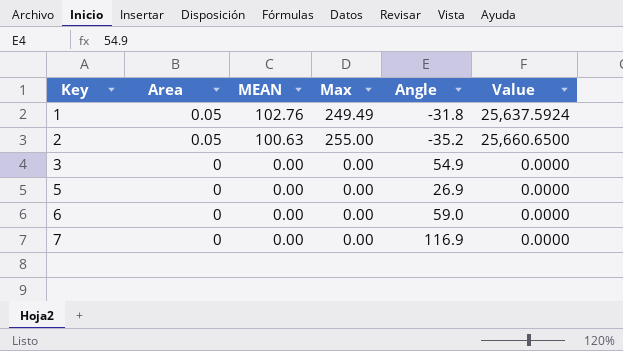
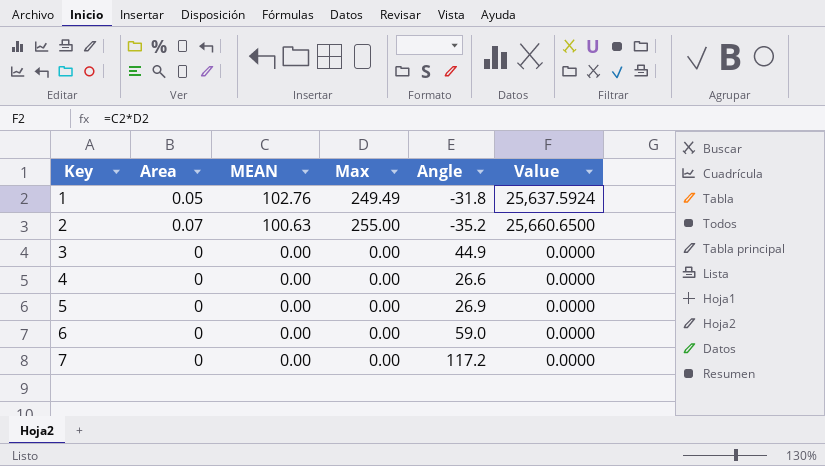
2 | Area: 0.05 -> 0.07
3 | Angle: 54.9 -> 44.9
row 4: none -> 0 | 0.00 | 0.00 | 26.6 | 0.0000
7 | Angle: 116.9 -> 117.2

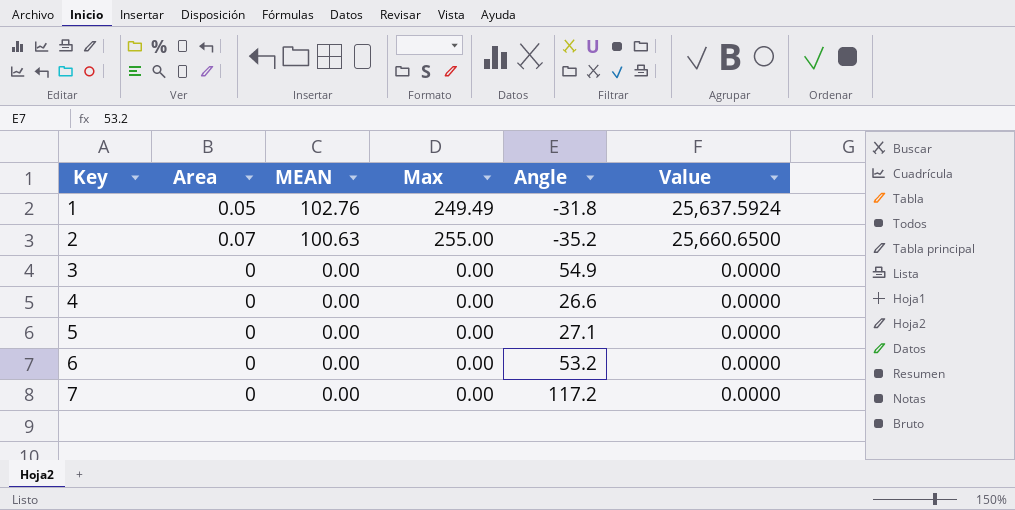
3 | Angle: 44.9 -> 54.9
5 | Angle: 26.9 -> 27.1
6 | Angle: 59.0 -> 53.2

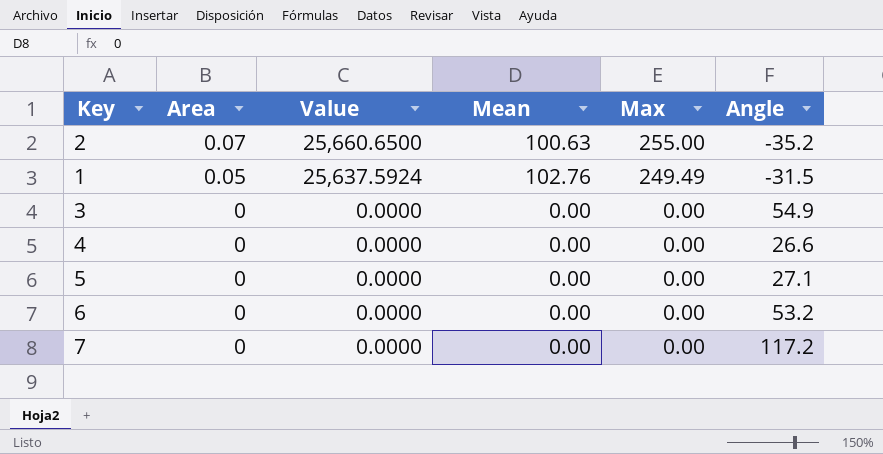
row order: Key ascending -> Area descending
column Value | position: 6 -> 3
column name: MEAN -> Mean
1 | Angle: -31.8 -> -31.5

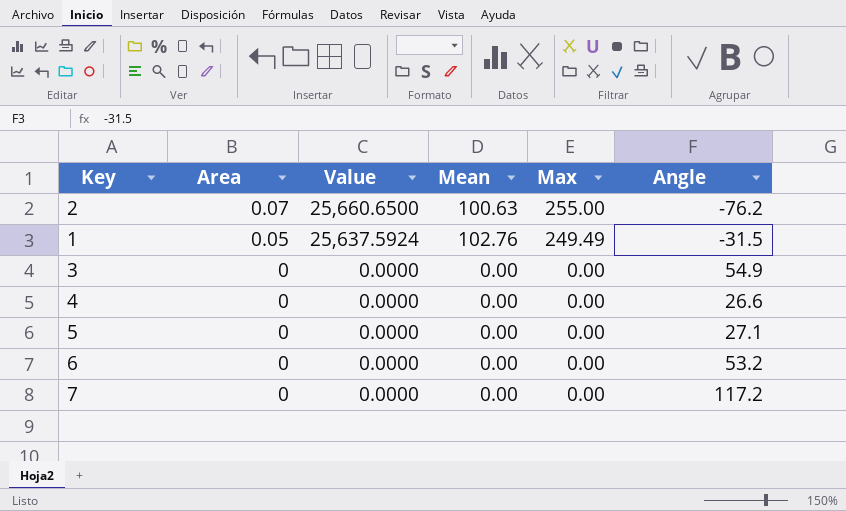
2 | Angle: -35.2 -> -76.2

